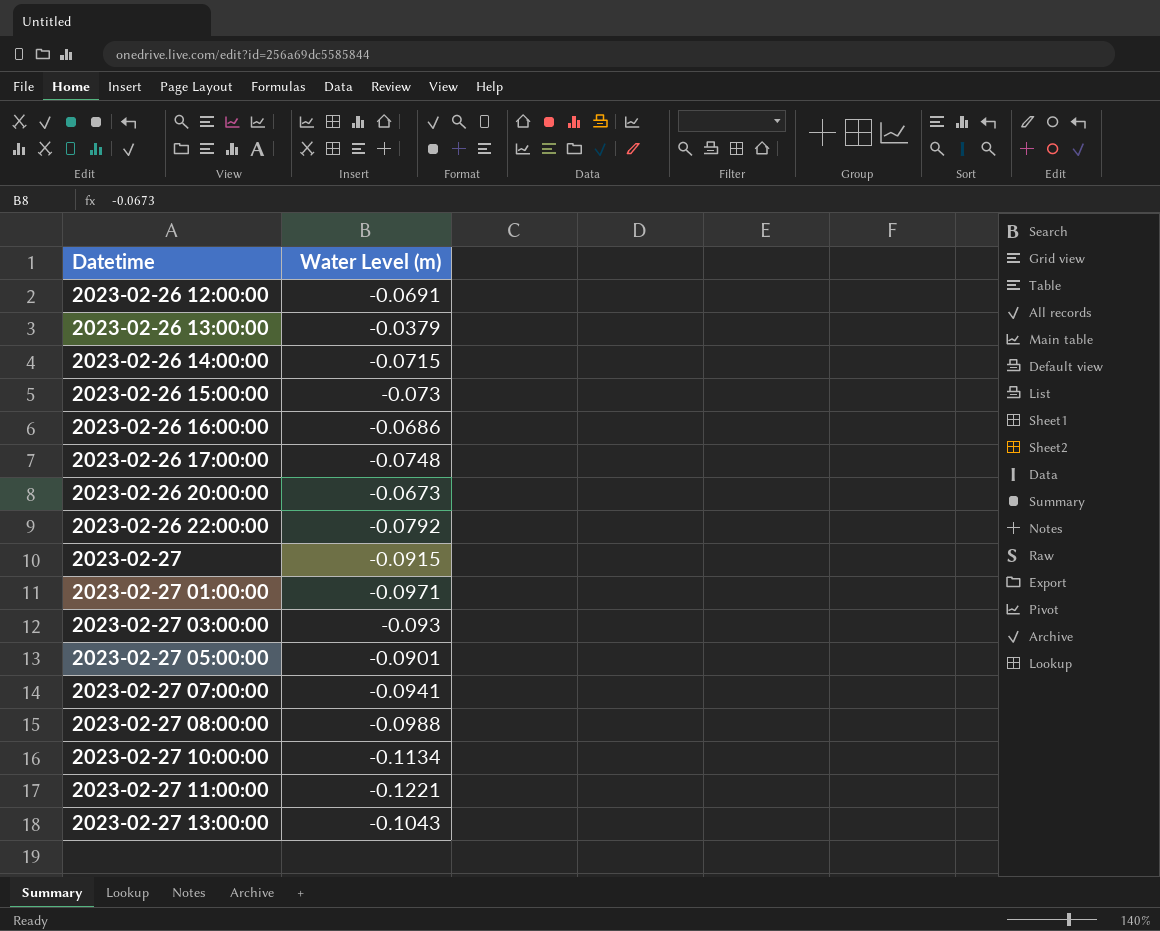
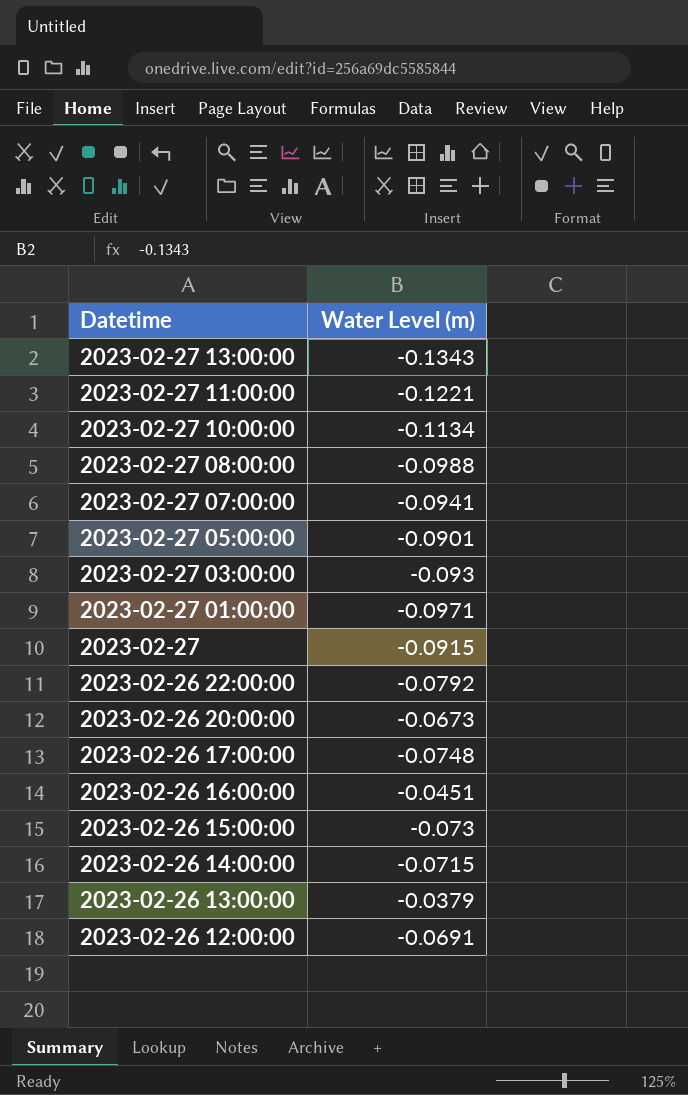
row order: Datetime ascending -> Datetime descending
2023-02-27 13:00:00 | Water Level (m): -0.1043 -> -0.1343
2023-02-26 16:00:00 | Water Level (m): -0.0686 -> -0.0451

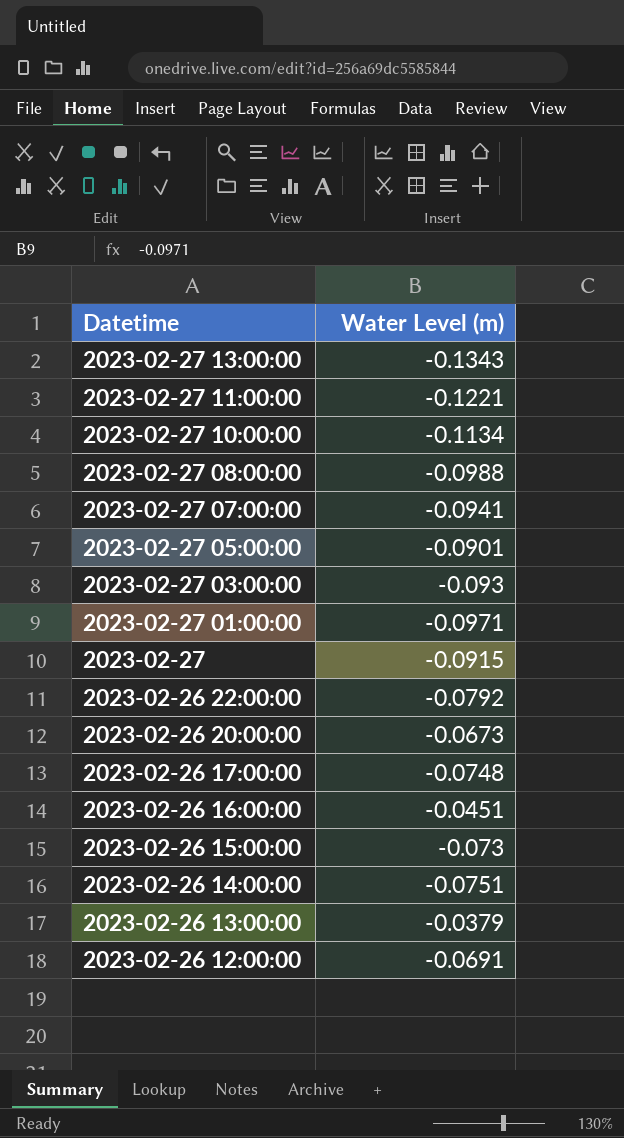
2023-02-26 14:00:00 | Water Level (m): -0.0715 -> -0.0751

